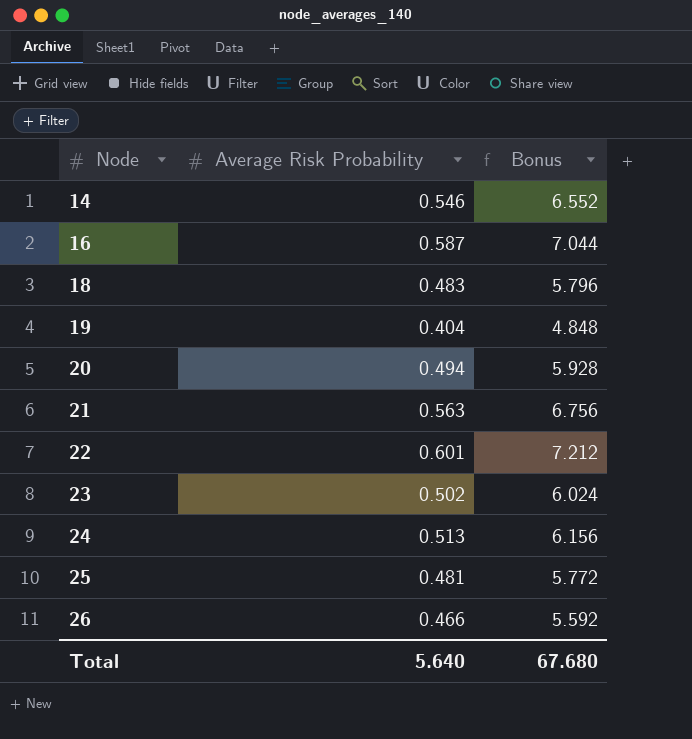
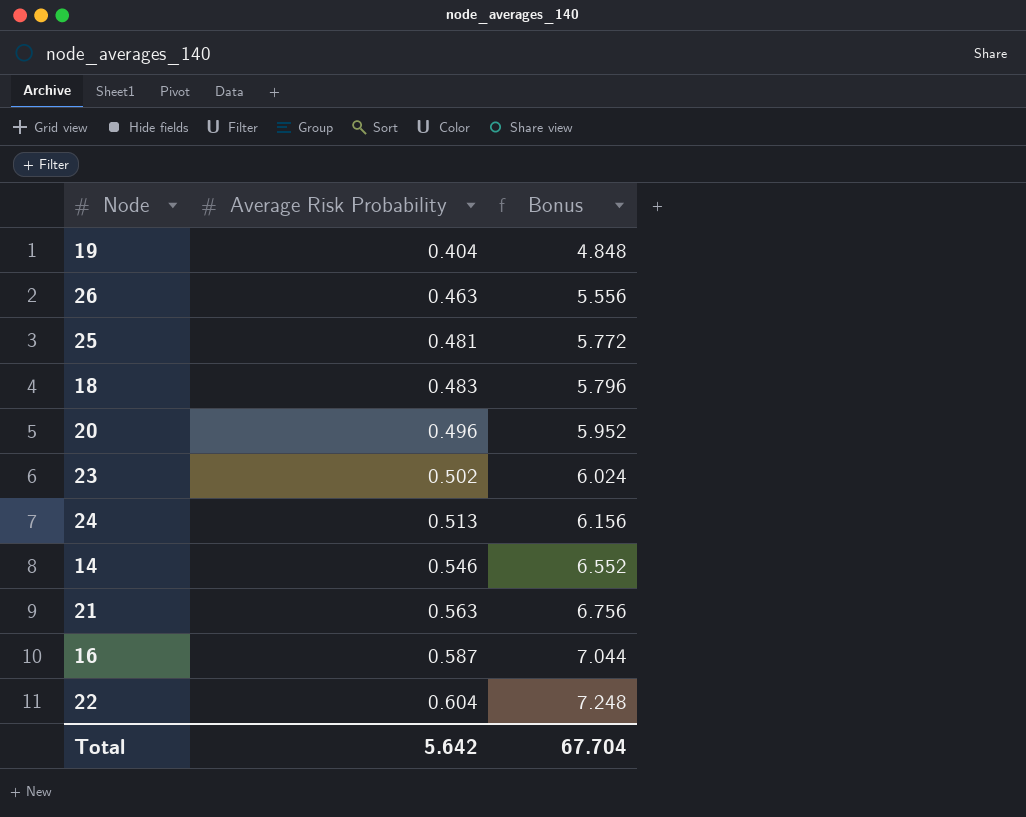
row order: Node ascending -> Average Risk Probability ascending
26 | Average Risk Probability: 0.466 -> 0.463
26 | Bonus: 5.592 -> 5.556
20 | Average Risk Probability: 0.494 -> 0.496
20 | Bonus: 5.928 -> 5.952
22 | Average Risk Probability: 0.601 -> 0.604
22 | Bonus: 7.212 -> 7.248
Total | Average Risk Probability: 5.640 -> 5.642
Total | Bonus: 67.680 -> 67.704

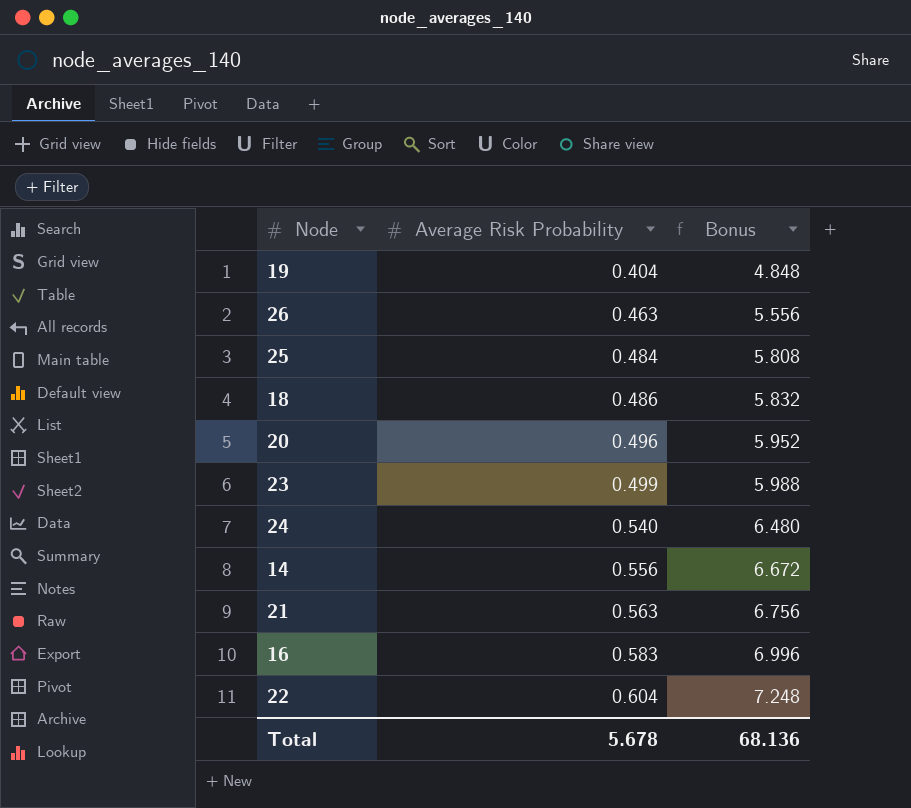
25 | Average Risk Probability: 0.481 -> 0.484
25 | Bonus: 5.772 -> 5.808
18 | Average Risk Probability: 0.483 -> 0.486
18 | Bonus: 5.796 -> 5.832
23 | Average Risk Probability: 0.502 -> 0.499
23 | Bonus: 6.024 -> 5.988
24 | Average Risk Probability: 0.513 -> 0.540
24 | Bonus: 6.156 -> 6.480
14 | Average Risk Probability: 0.546 -> 0.556
14 | Bonus: 6.552 -> 6.672
16 | Average Risk Probability: 0.587 -> 0.583
16 | Bonus: 7.044 -> 6.996
Total | Average Risk Probability: 5.642 -> 5.678
Total | Bonus: 67.704 -> 68.136

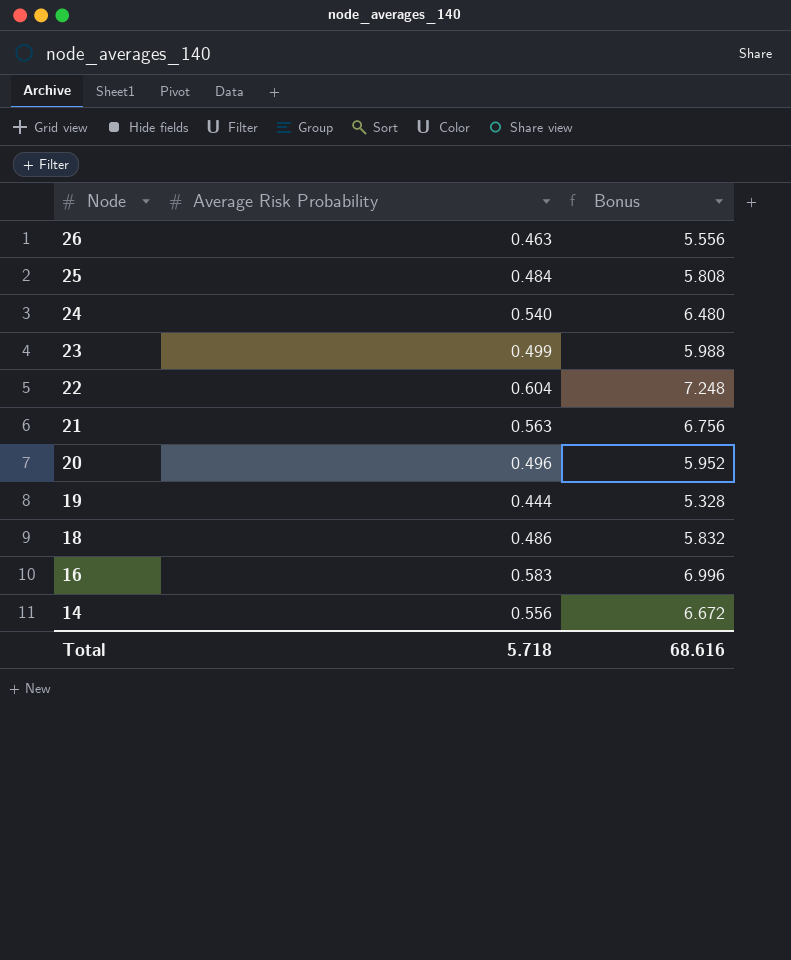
row order: Average Risk Probability ascending -> Node descending
19 | Average Risk Probability: 0.404 -> 0.444
19 | Bonus: 4.848 -> 5.328
Total | Average Risk Probability: 5.678 -> 5.718
Total | Bonus: 68.136 -> 68.616

